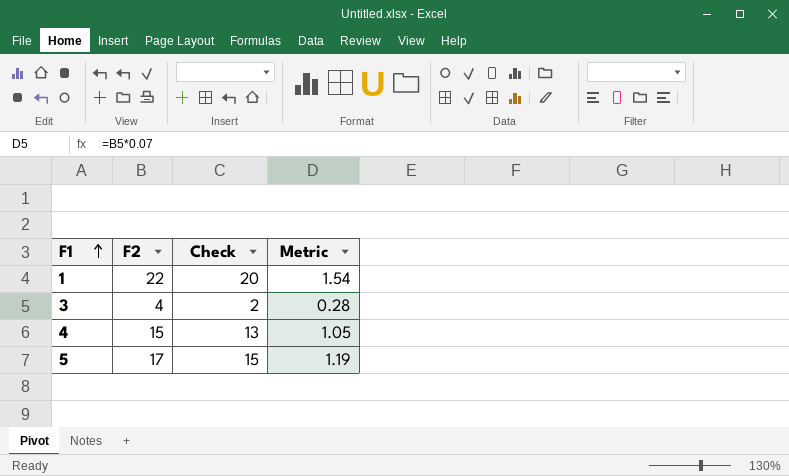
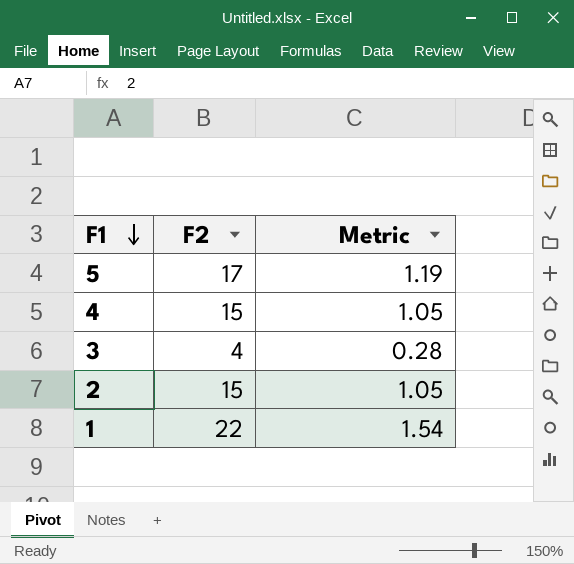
row order: F1 ascending -> F1 descending
column Check | formula: [F2] - 2 -> none
row 2: none -> 15 | 1.05

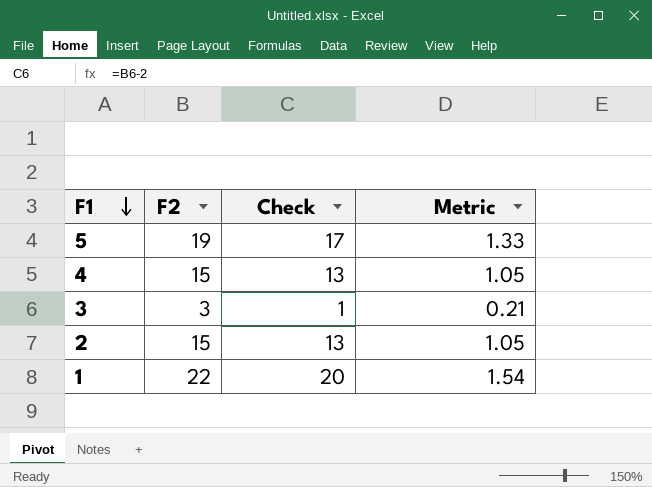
column Check | formula: none -> [F2] - 2
5 | F2: 17 -> 19
5 | Metric: 1.19 -> 1.33
3 | F2: 4 -> 3
3 | Metric: 0.28 -> 0.21

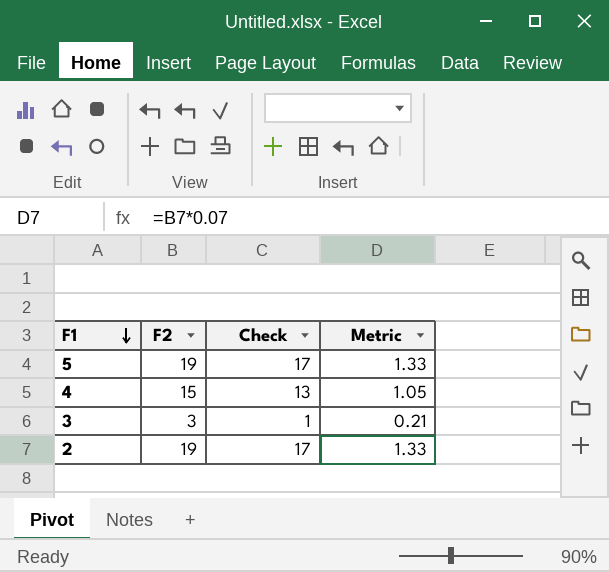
row 1: 22 | 20 | 1.54 -> none
2 | F2: 15 -> 19
2 | Check: 13 -> 17
2 | Metric: 1.05 -> 1.33

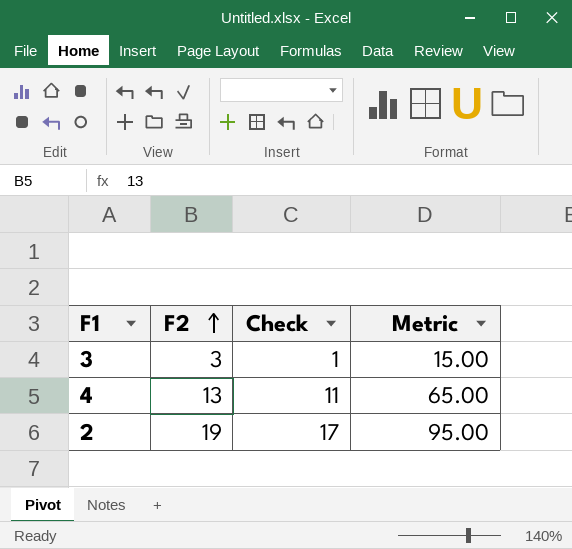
row order: F1 descending -> F2 ascending
column Metric | formula: [F2] * 0.07 -> [F2] * 5
row 5: 19 | 17 | 1.33 -> none
4 | F2: 15 -> 13
4 | Check: 13 -> 11

